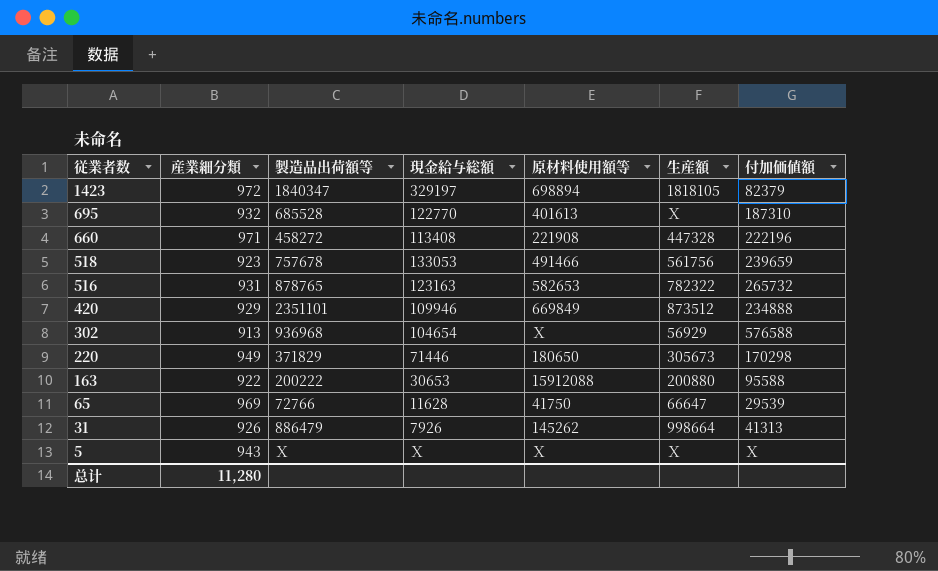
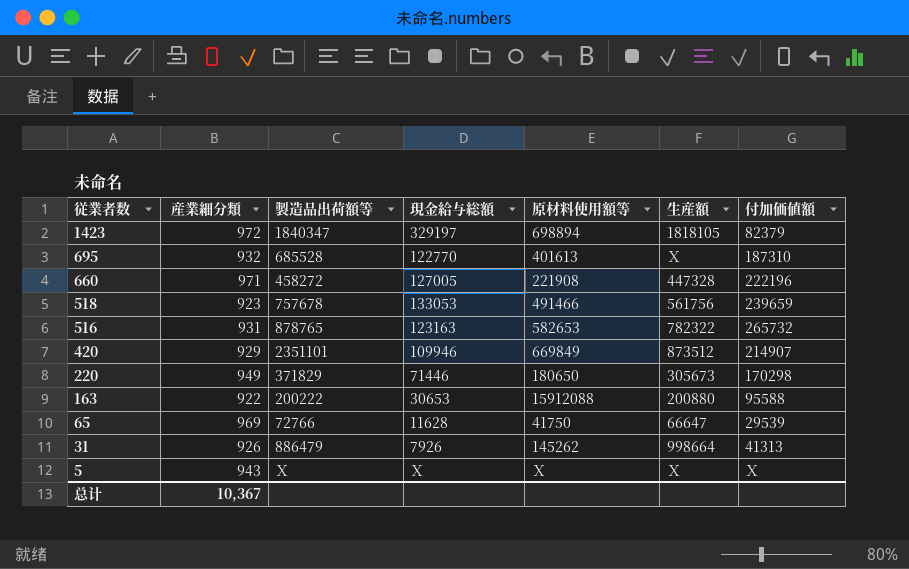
row 302: 913 | 936968 | 104654 | Ｘ | 56929 | 576588 -> none
660 | 現金給与総額: 113408 -> 127005
420 | 付加価値額: 234888 -> 214907
总计 | 産業細分類: 11,280 -> 10,367

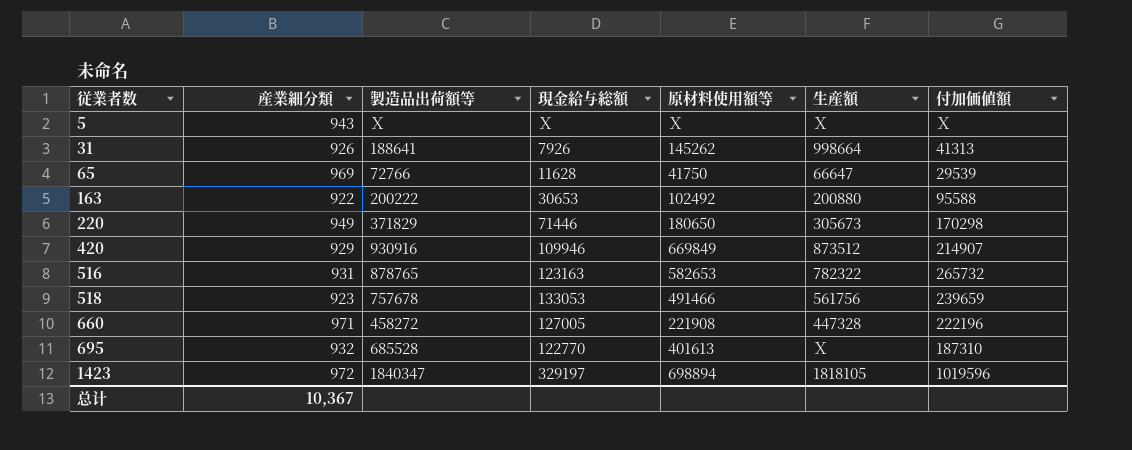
row order: 従業者数 descending -> 従業者数 ascending
31 | 製造品出荷額等: 886479 -> 188641
163 | 原材料使用額等: 15912088 -> 102492
420 | 製造品出荷額等: 2351101 -> 930916
1423 | 付加価値額: 82379 -> 1019596

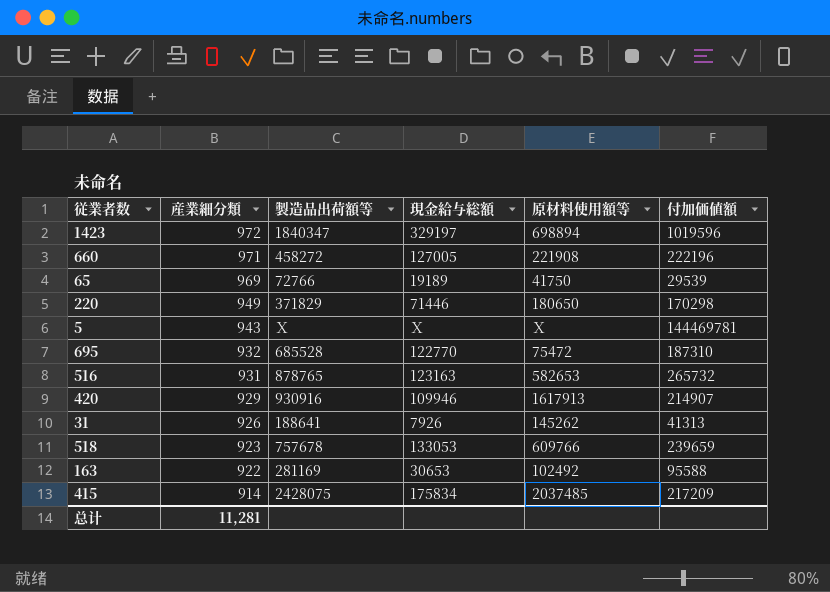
row order: 従業者数 ascending -> 産業細分類 descending
column 生産額 | position: 6 -> none
65 | 現金給与総額: 11628 -> 19189
5 | 付加価値額: Ｘ -> 144469781
695 | 原材料使用額等: 401613 -> 75472
420 | 原材料使用額等: 669849 -> 1617913
518 | 原材料使用額等: 491466 -> 609766
163 | 製造品出荷額等: 200222 -> 281169
row 415: none -> 914 | 2428075 | 175834 | 2037485 | 217209
总计 | 産業細分類: 10,367 -> 11,281

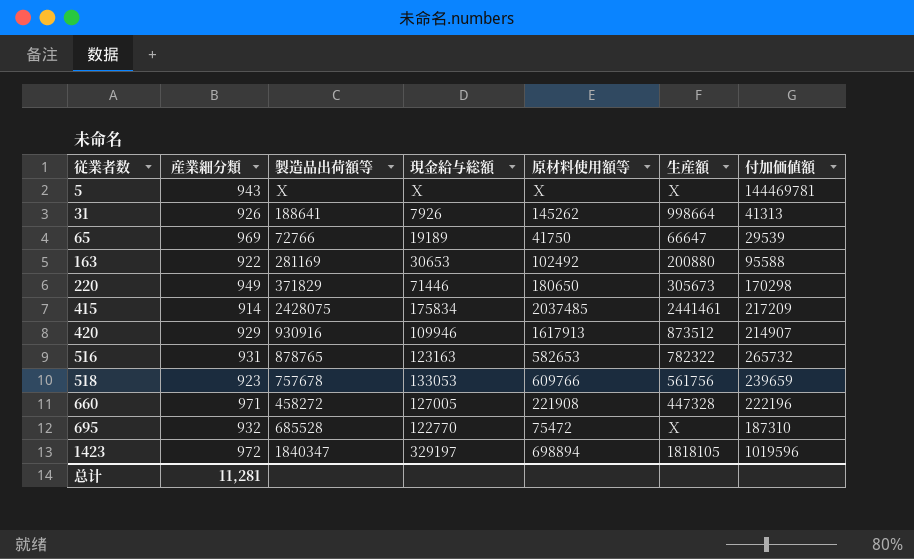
row order: 産業細分類 descending -> 従業者数 ascending
column 生産額 | position: none -> 6

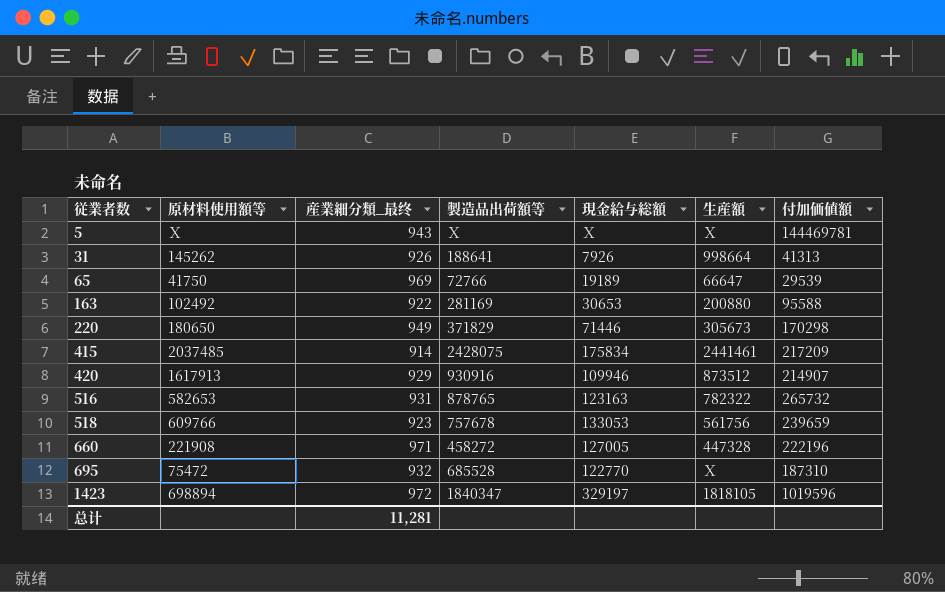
column 原材料使用額等 | position: 5 -> 2
column name: 産業細分類 -> 産業細分類_最终

